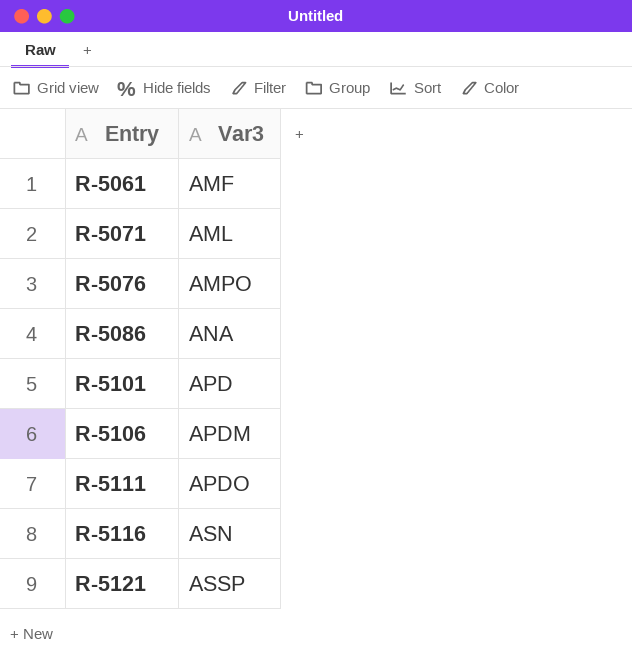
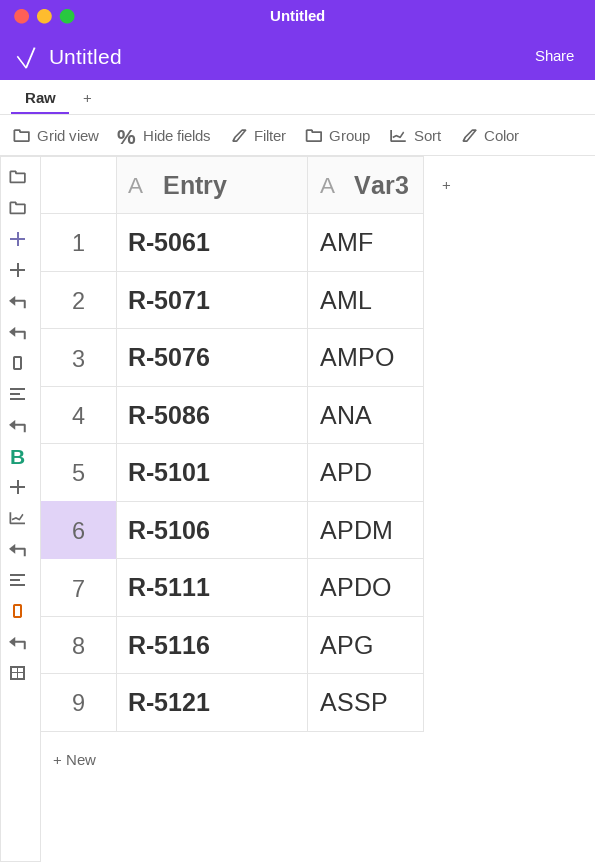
R-5116 | Var3: ASN -> APG

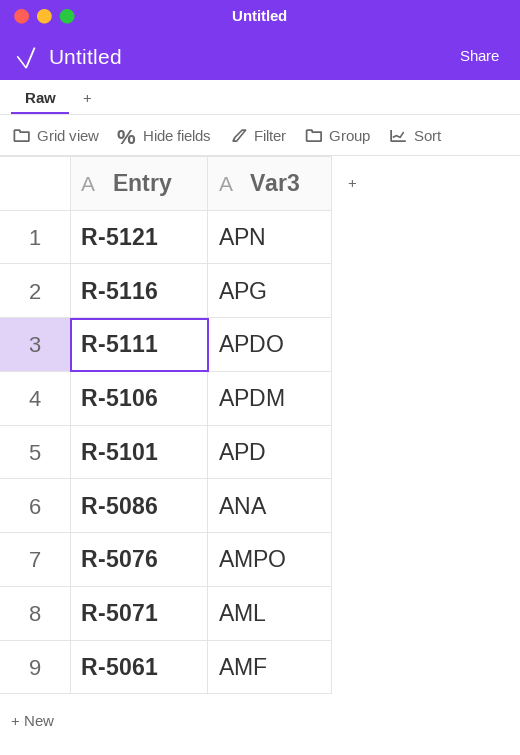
row order: Entry ascending -> Entry descending
R-5121 | Var3: ASSP -> APN

